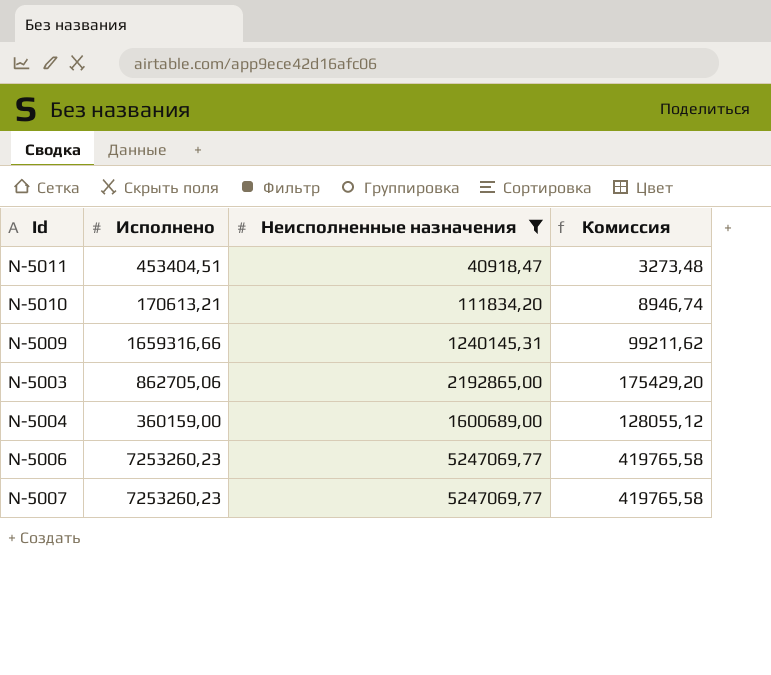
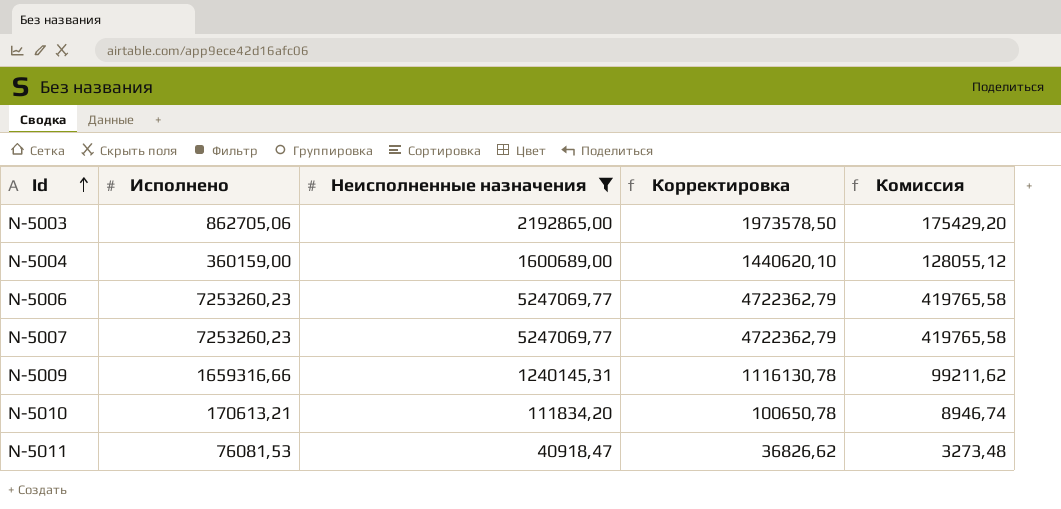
row order: none -> Id ascending
column Корректировка | formula: none -> [Неисполненные назначения] * 0,9
N-5011 | Исполнено: 453404,51 -> 76081,53

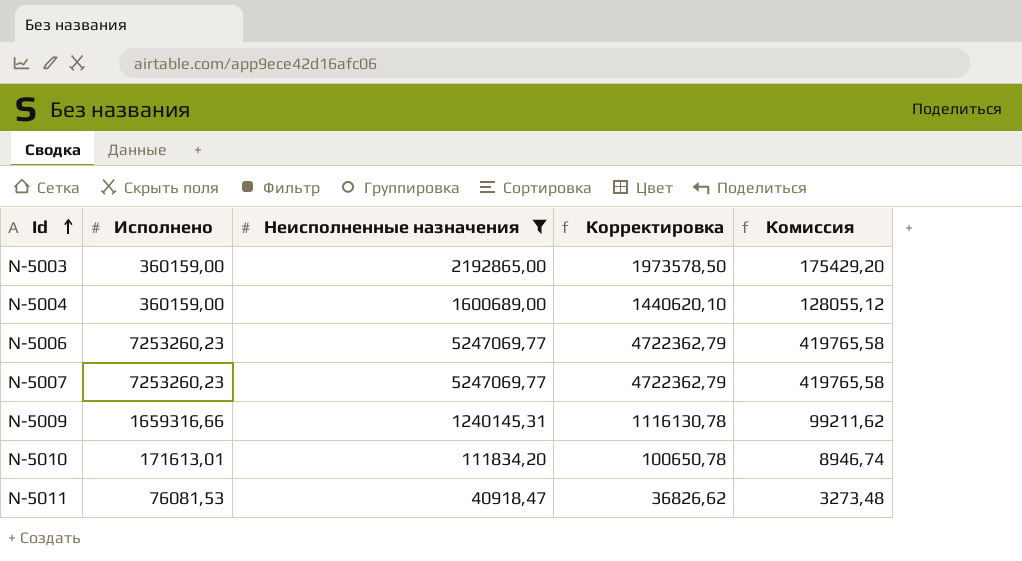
N-5003 | Исполнено: 862705,06 -> 360159,00
N-5010 | Исполнено: 170613,21 -> 171613,01

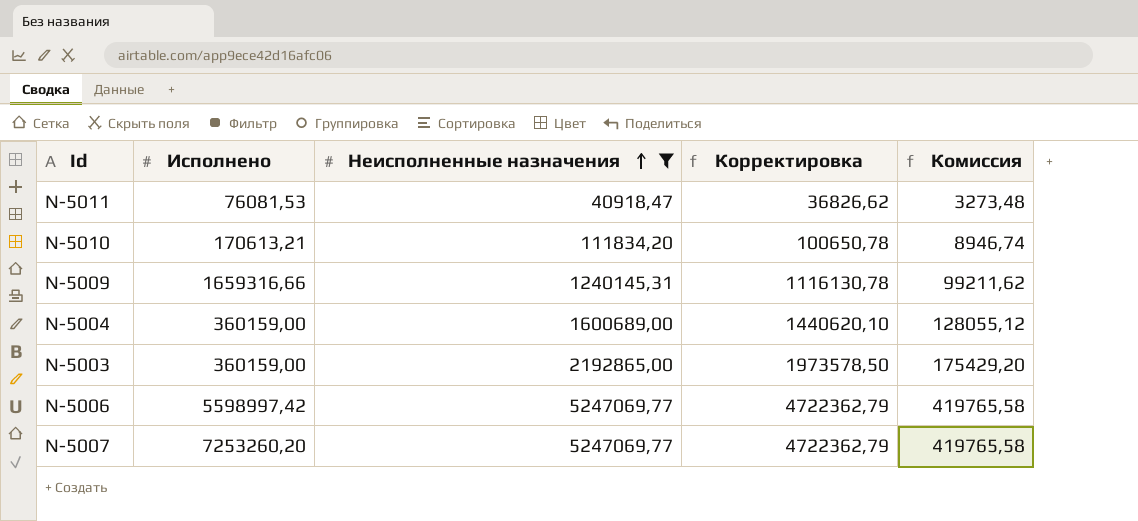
row order: Id ascending -> Неисполненные назначения ascending
N-5010 | Исполнено: 171613,01 -> 170613,21
N-5006 | Исполнено: 7253260,23 -> 5598997,42
N-5007 | Исполнено: 7253260,23 -> 7253260,20

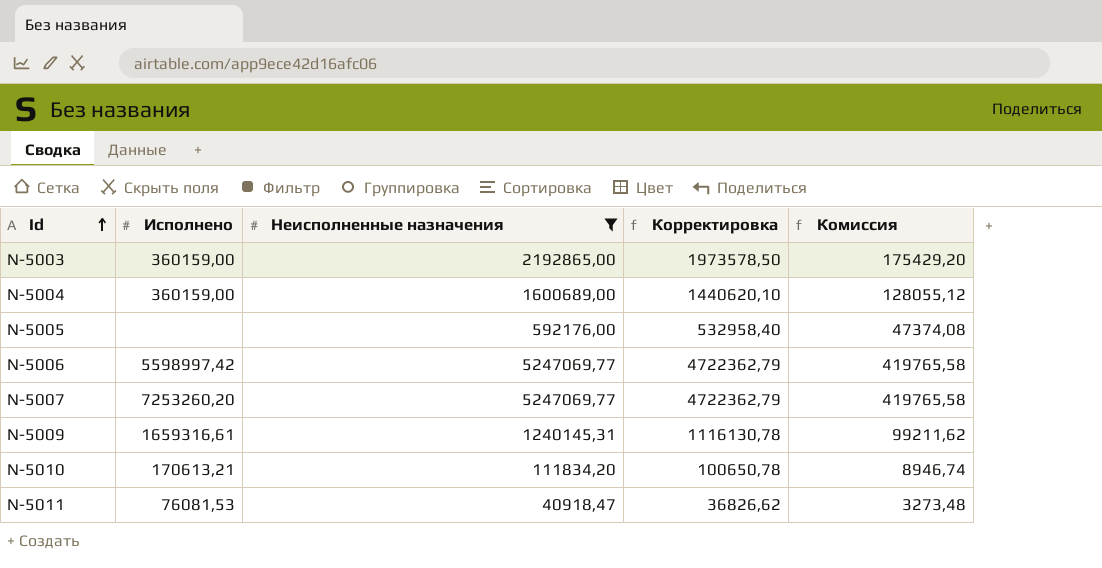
row order: Неисполненные назначения ascending -> Id ascending
row N-5005: none -> none | 592176,00 | 532958,40 | 47374,08
N-5009 | Исполнено: 1659316,66 -> 1659316,61

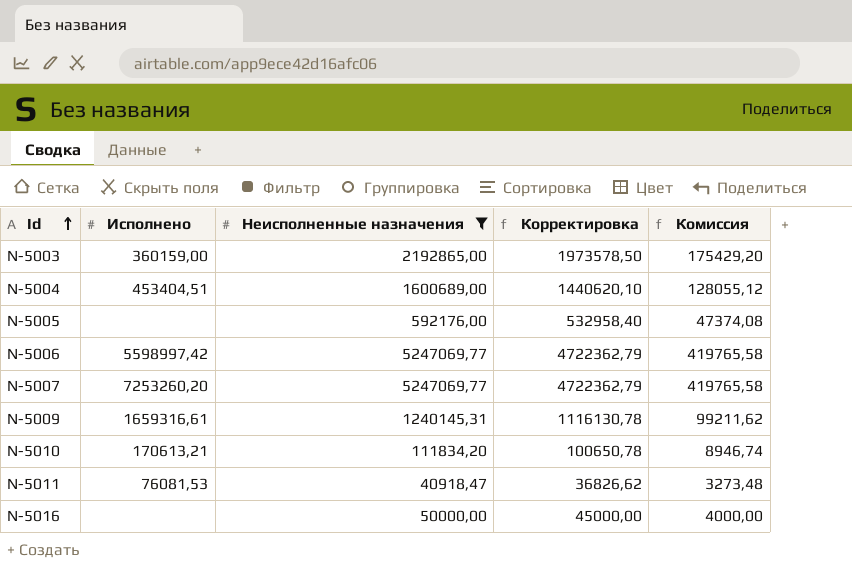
N-5004 | Исполнено: 360159,00 -> 453404,51
row N-5016: none -> none | 50000,00 | 45000,00 | 4000,00

